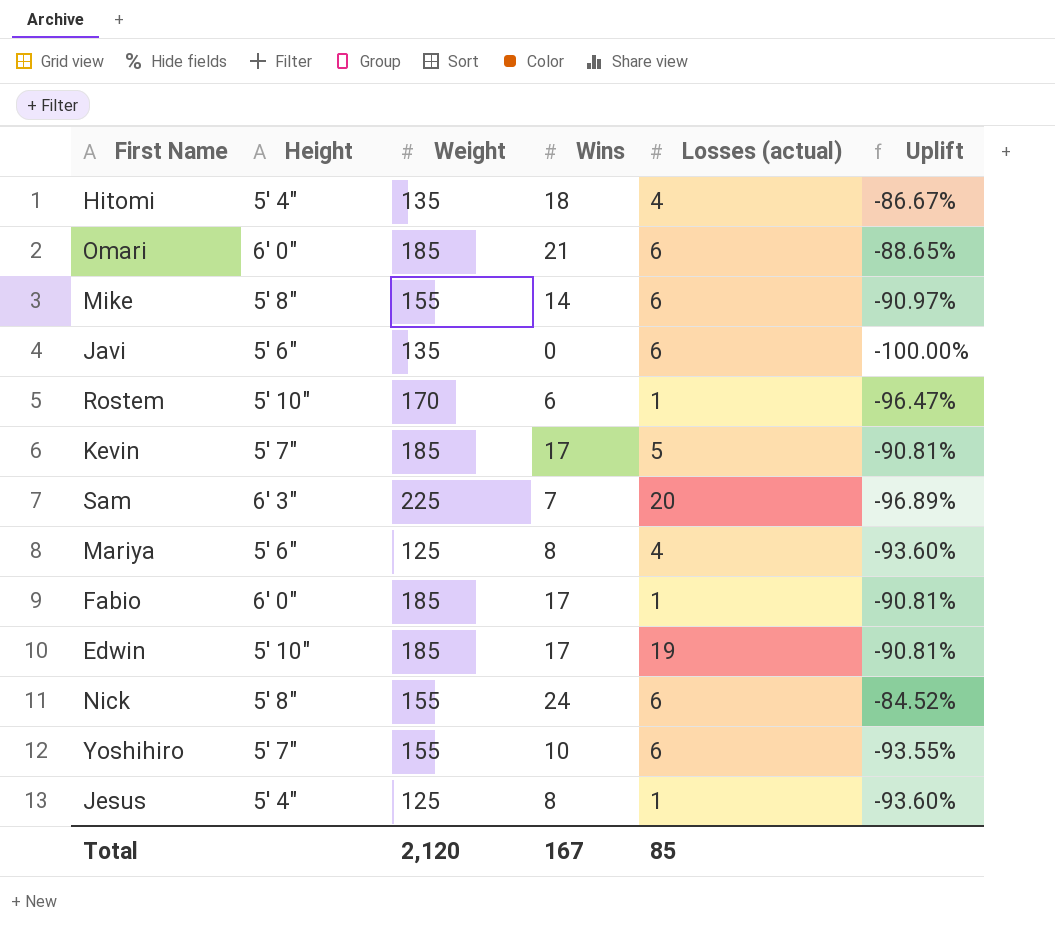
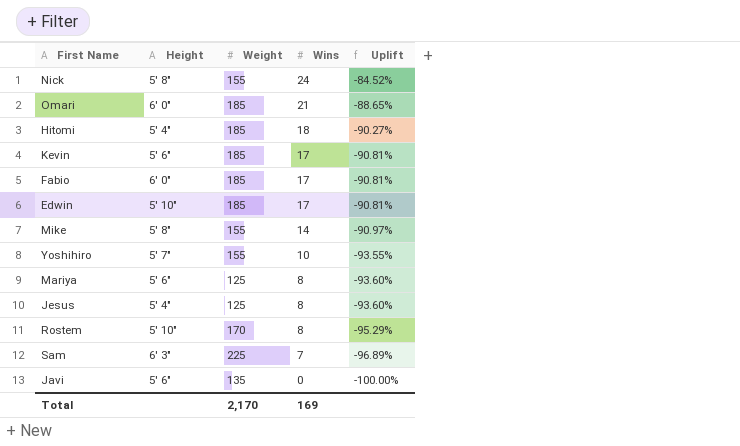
row order: none -> Wins descending
column Losses (actual) | position: 5 -> none
Hitomi | Weight: 135 -> 185
Hitomi | Uplift: -86.67% -> -90.27%
Kevin | Height: 5' 7" -> 5' 6"
Rostem | Wins: 6 -> 8
Rostem | Uplift: -96.47% -> -95.29%
Total | Weight: 2,120 -> 2,170
Total | Wins: 167 -> 169

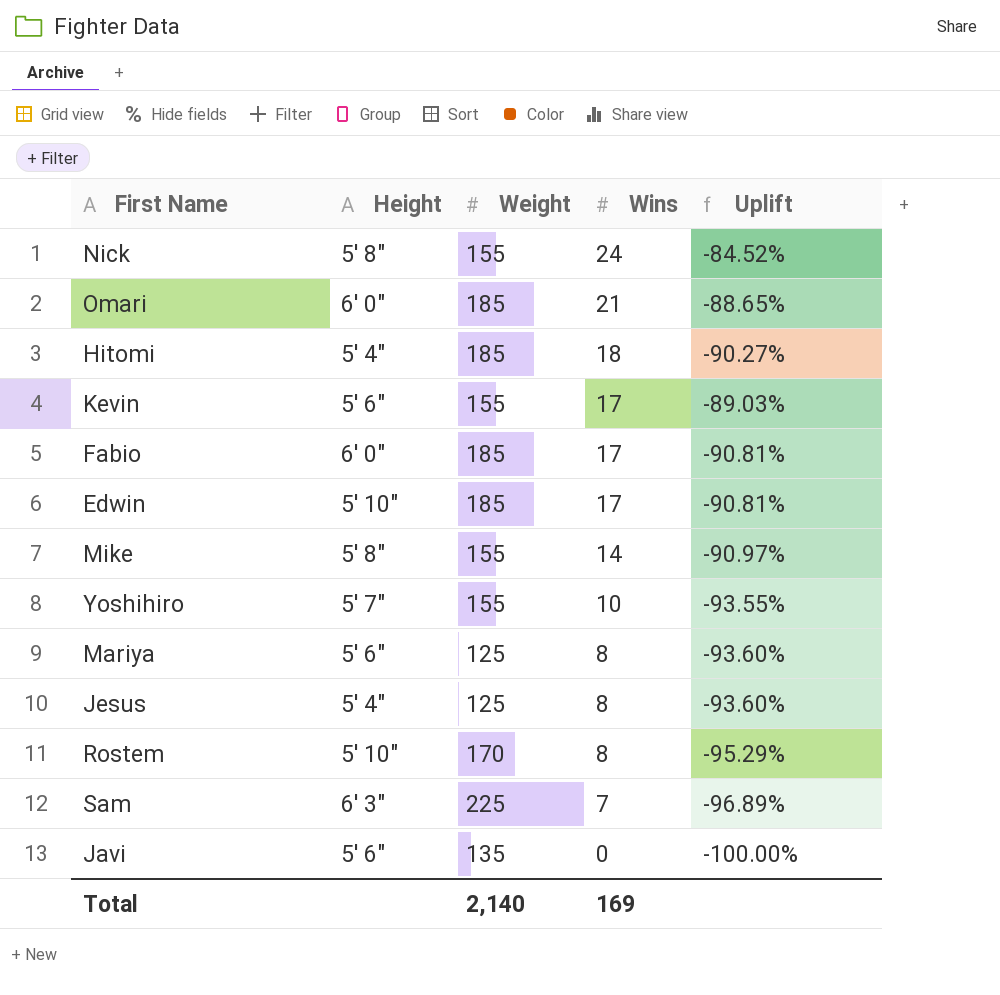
Kevin | Weight: 185 -> 155
Kevin | Uplift: -90.81% -> -89.03%
Total | Weight: 2,170 -> 2,140

